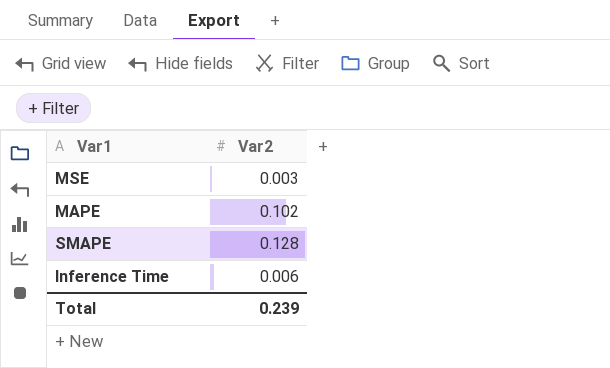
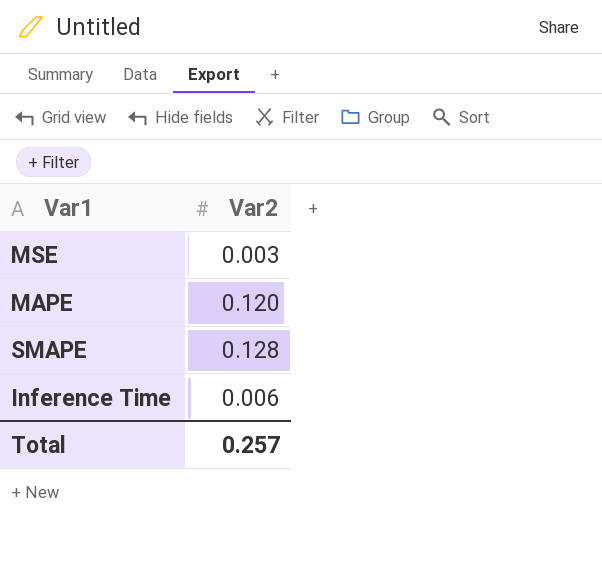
MAPE | Var2: 0.102 -> 0.120
Total | Var2: 0.239 -> 0.257

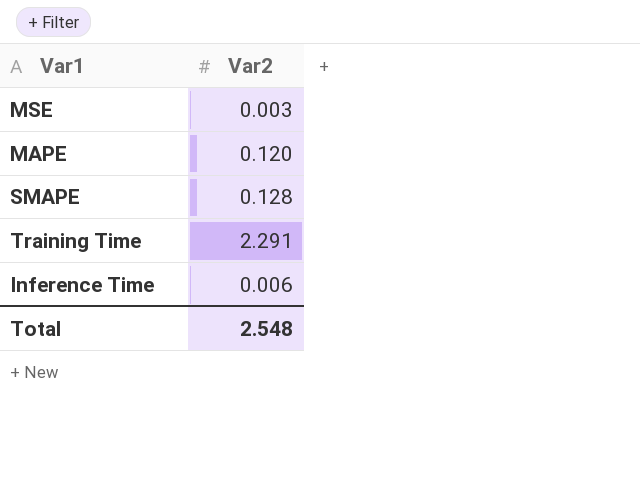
row Training Time: none -> 2.291
Total | Var2: 0.257 -> 2.548

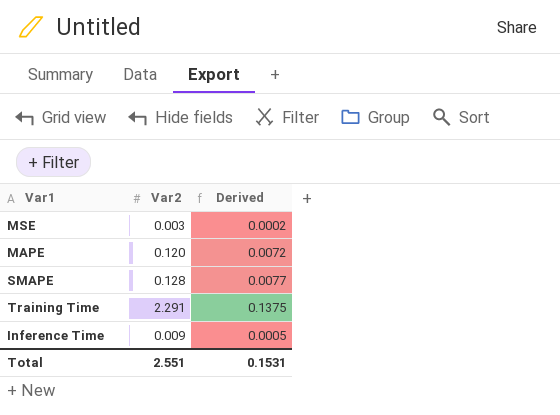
column Derived | formula: none -> [Var2] * 0.06
Inference Time | Var2: 0.006 -> 0.009
Total | Var2: 2.548 -> 2.551

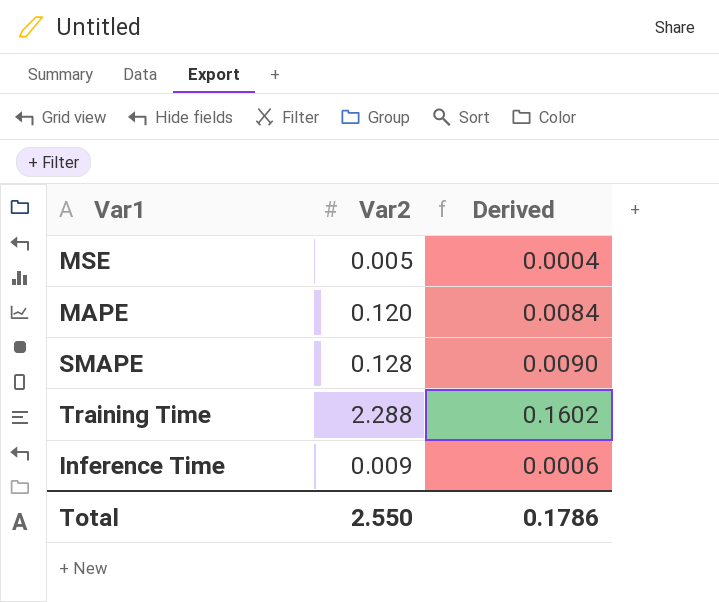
column Derived | formula: [Var2] * 0.06 -> [Var2] * 0.07
MSE | Var2: 0.003 -> 0.005
Training Time | Var2: 2.291 -> 2.288
Total | Var2: 2.551 -> 2.550
Total | Derived: 0.1531 -> 0.1786

